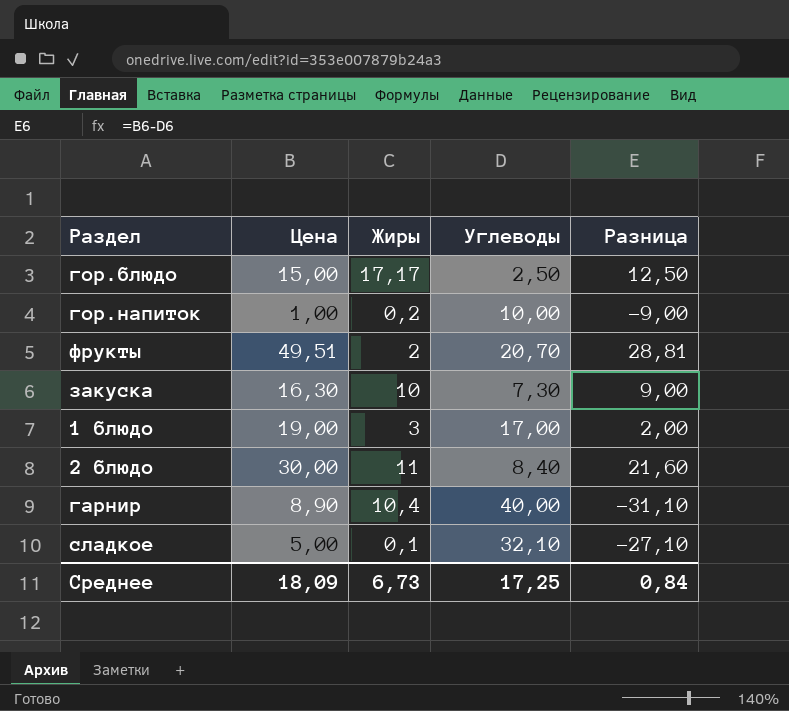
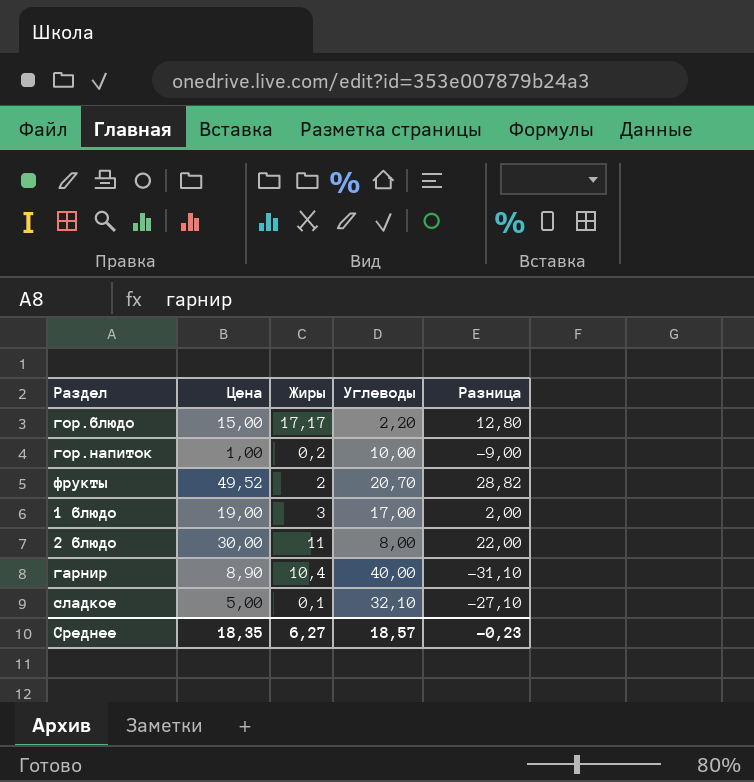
row закуска: 16,30 | 10 | 7,30 | 9,00 -> none
гор.блюдо | Углеводы: 2,50 -> 2,20
гор.блюдо | Разница: 12,50 -> 12,80
фрукты | Цена: 49,51 -> 49,52
фрукты | Разница: 28,81 -> 28,82
2 блюдо | Углеводы: 8,40 -> 8,00
2 блюдо | Разница: 21,60 -> 22,00
Среднее | Цена: 18,09 -> 18,35
Среднее | Жиры: 6,73 -> 6,27
Среднее | Углеводы: 17,25 -> 18,57
Среднее | Разница: 0,84 -> -0,23

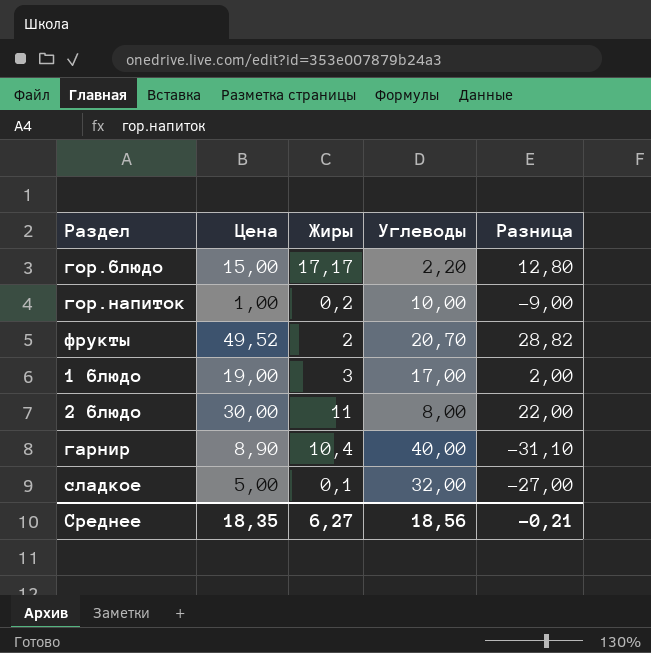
сладкое | Углеводы: 32,10 -> 32,00
сладкое | Разница: -27,10 -> -27,00
Среднее | Углеводы: 18,57 -> 18,56
Среднее | Разница: -0,23 -> -0,21

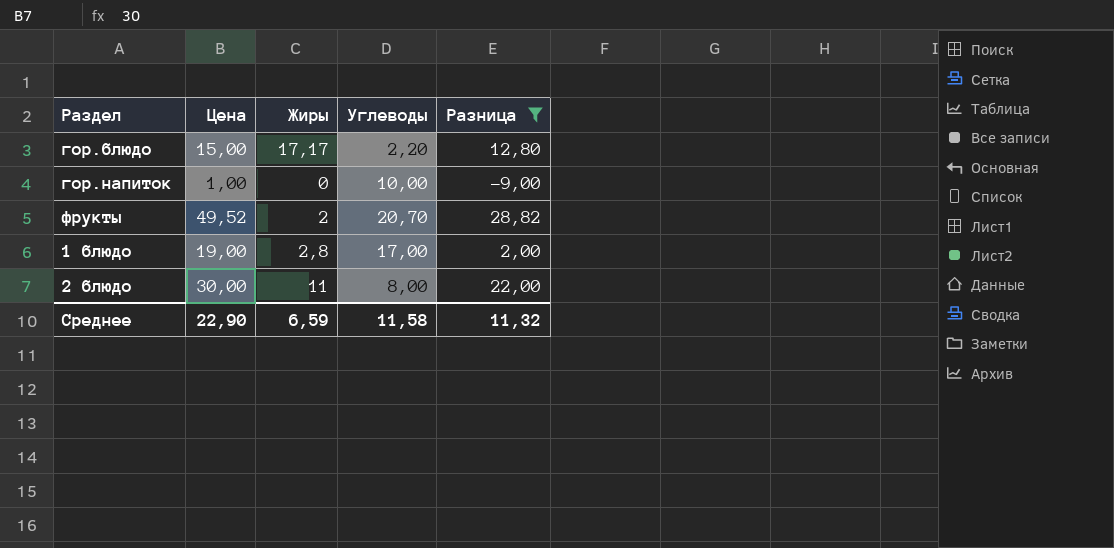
filter: none -> Разница >= -9,00
гор.напиток | Жиры: 0,2 -> 0
1 блюдо | Жиры: 3 -> 2,8
Среднее | Цена: 18,35 -> 22,90
Среднее | Жиры: 6,27 -> 6,59
Среднее | Углеводы: 18,56 -> 11,58
Среднее | Разница: -0,21 -> 11,32

